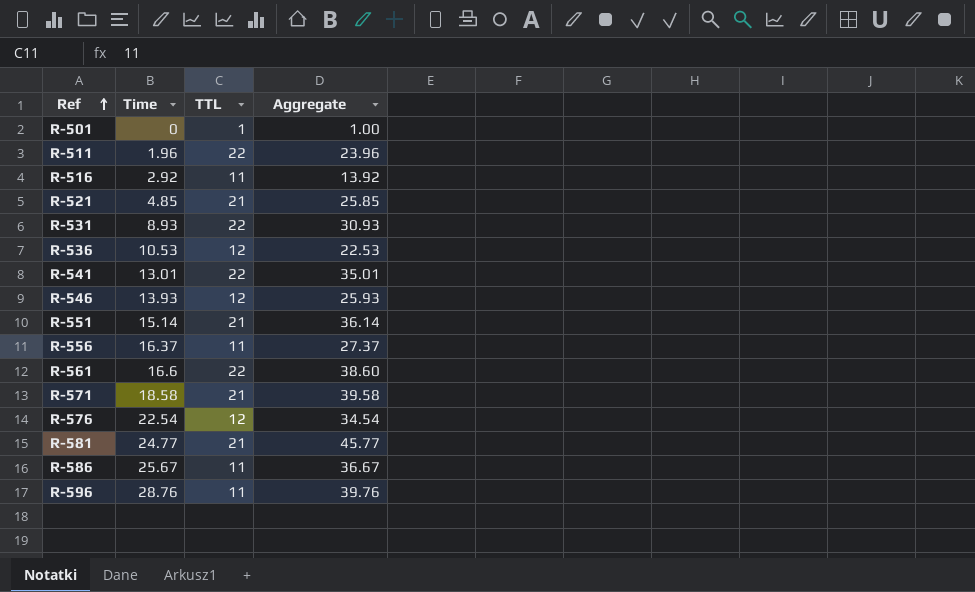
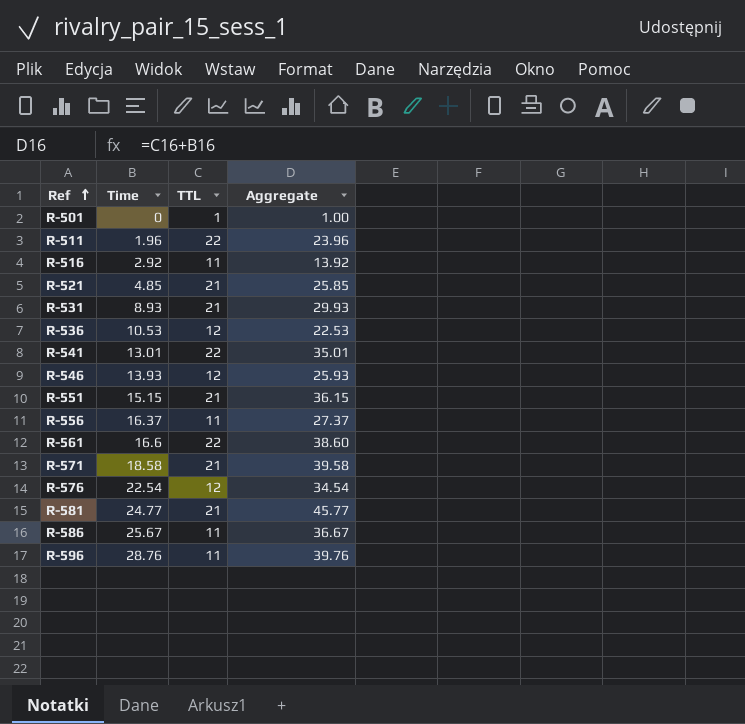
R-531 | TTL: 22 -> 21
R-531 | Aggregate: 30.93 -> 29.93
R-551 | Time: 15.14 -> 15.15
R-551 | Aggregate: 36.14 -> 36.15

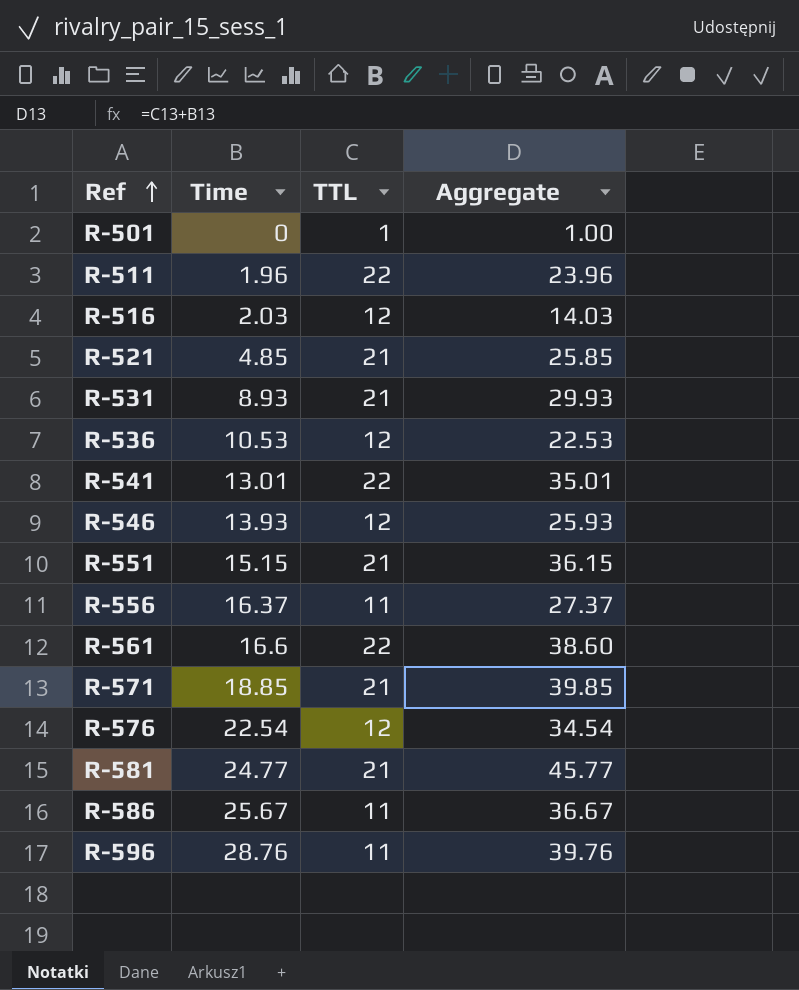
R-516 | Time: 2.92 -> 2.03
R-516 | TTL: 11 -> 12
R-516 | Aggregate: 13.92 -> 14.03
R-571 | Time: 18.58 -> 18.85
R-571 | Aggregate: 39.58 -> 39.85

